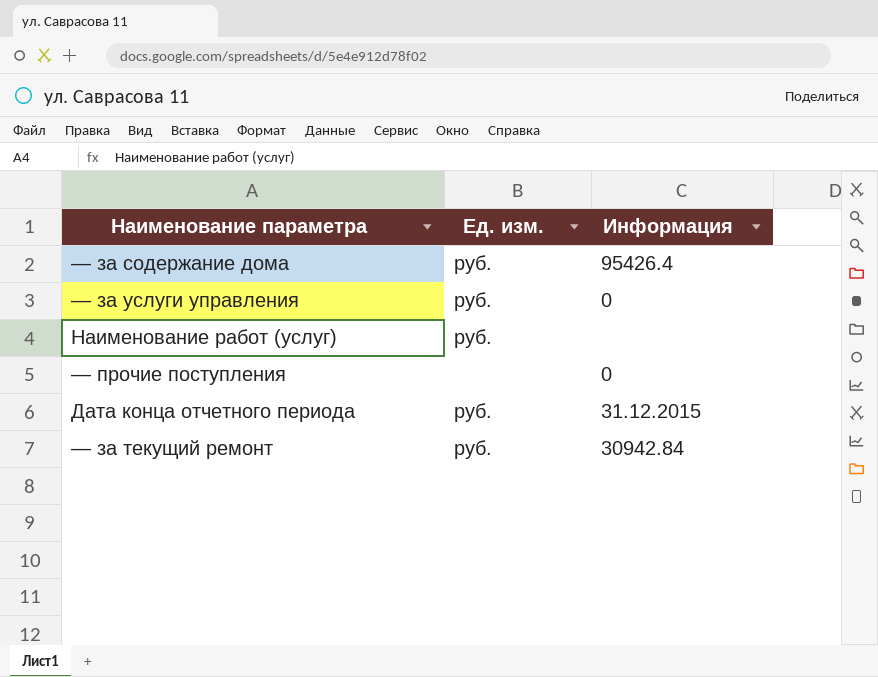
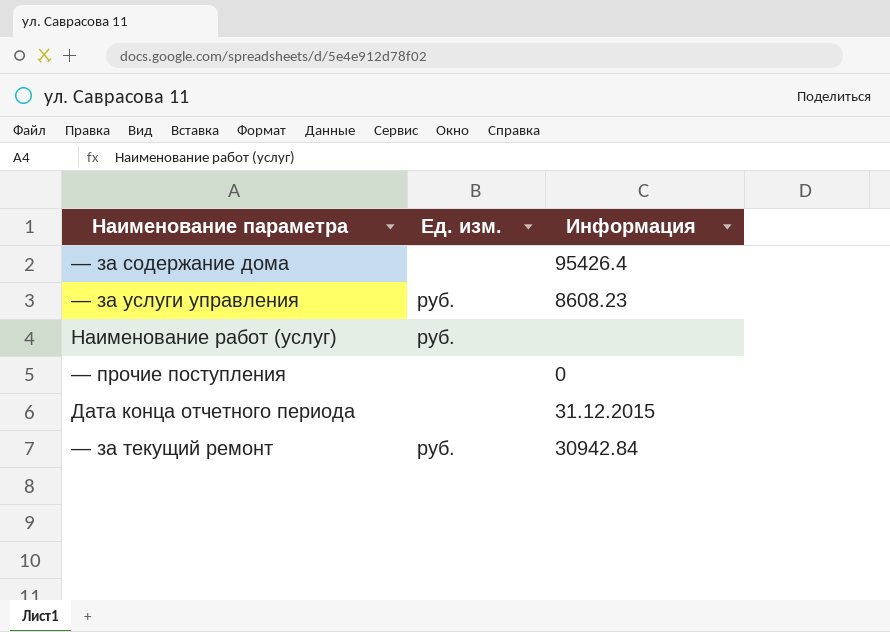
— за содержание дома | Ед. изм.: руб. -> none
— за услуги управления | Информация: 0 -> 8608.23
Дата конца отчетного периода | Ед. изм.: руб. -> none

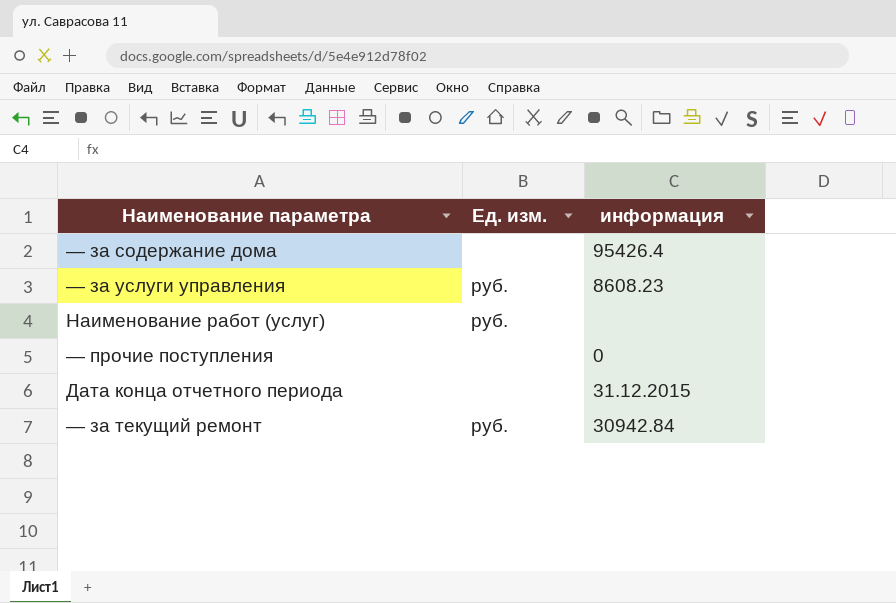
column name: Информация -> информация

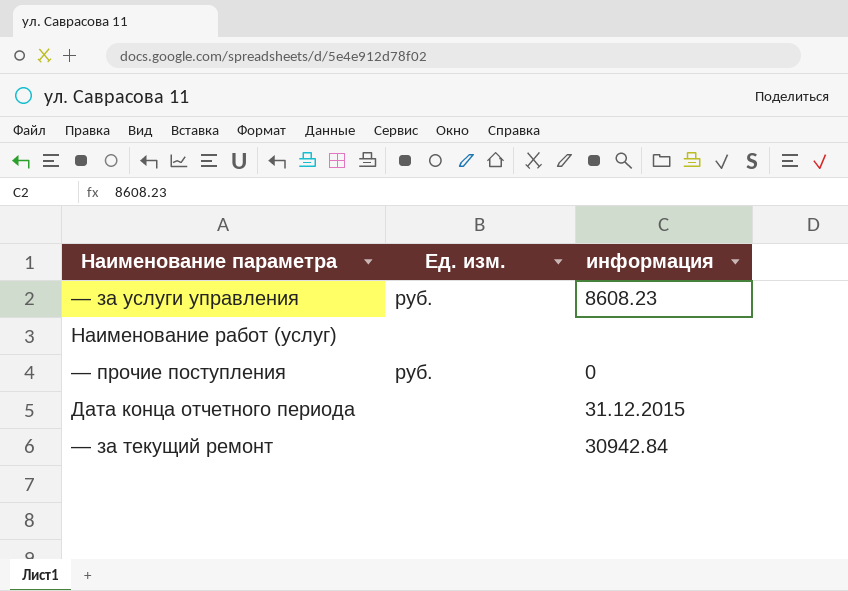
row — за содержание дома: none | 95426.4 -> none
Наименование работ (услуг) | Ед. изм.: руб. -> none
— прочие поступления | Ед. изм.: none -> руб.
— за текущий ремонт | Ед. изм.: руб. -> none

